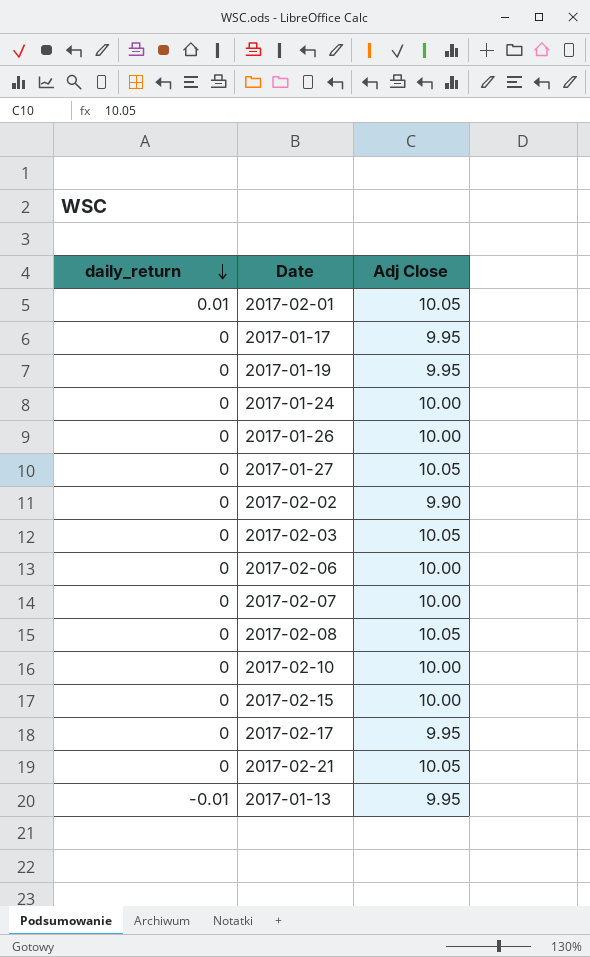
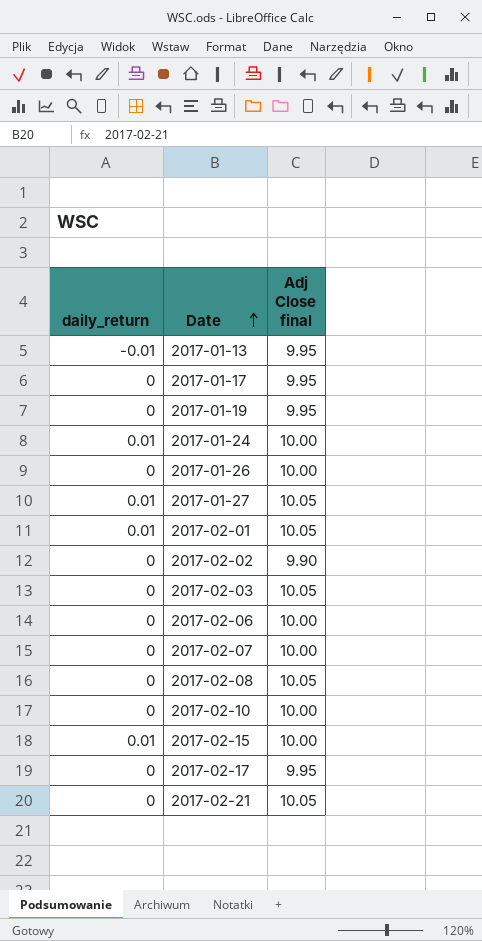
row order: daily_return descending -> Date ascending
column name: Adj Close -> Adj Close final
2017-01-24 | daily_return: 0 -> 0.01
2017-01-27 | daily_return: 0 -> 0.01
2017-02-15 | daily_return: 0 -> 0.01

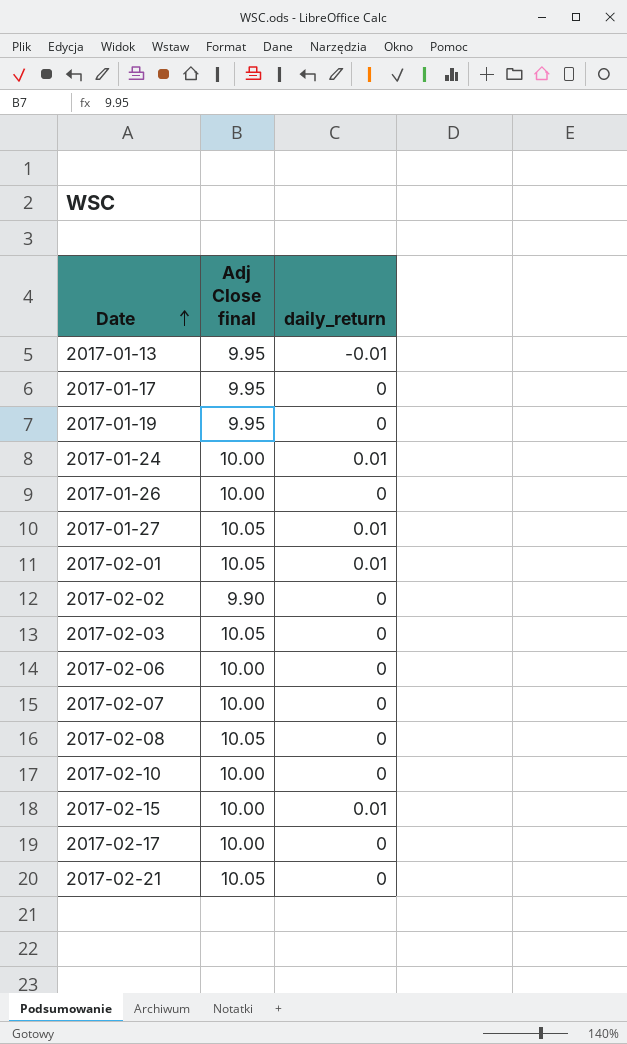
column daily_return | position: 1 -> 3
2017-02-17 | Adj Close final: 9.95 -> 10.00

